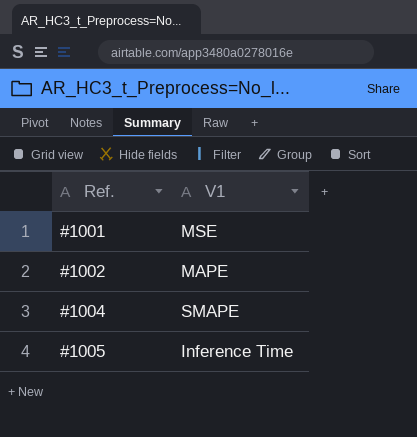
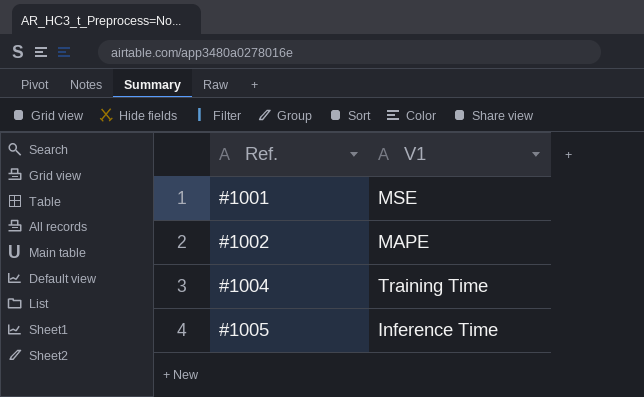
#1004 | V1: SMAPE -> Training Time

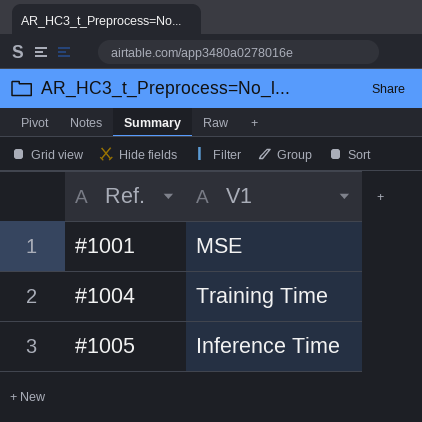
row #1002: MAPE -> none

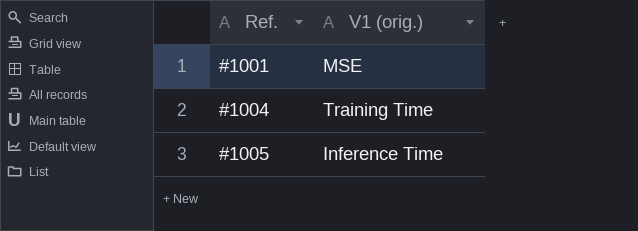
column name: V1 -> V1 (orig.)

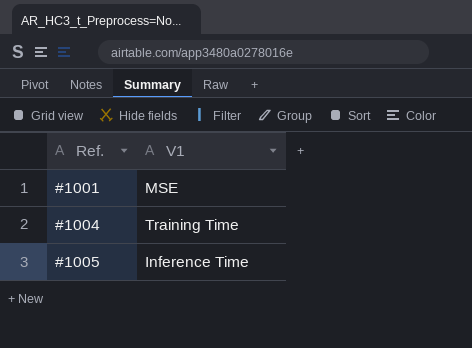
column name: V1 (orig.) -> V1

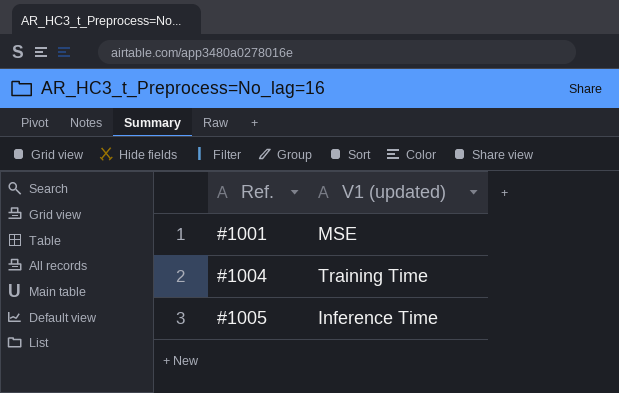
column name: V1 -> V1 (updated)

